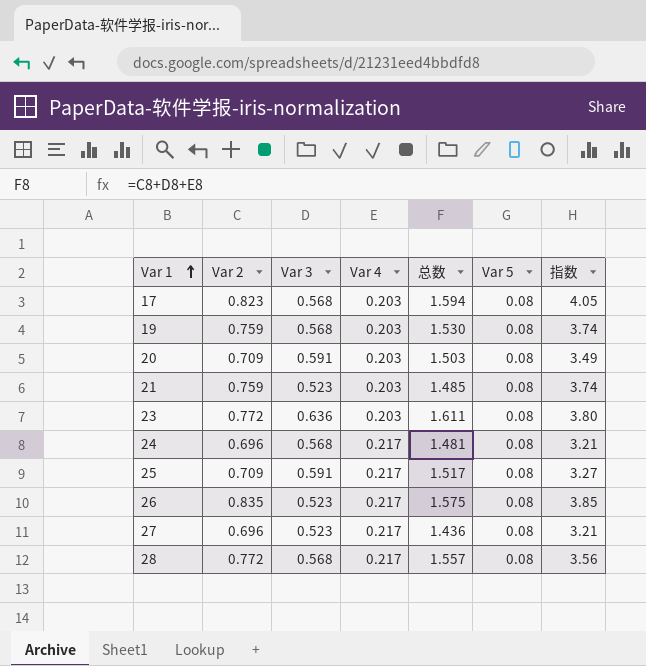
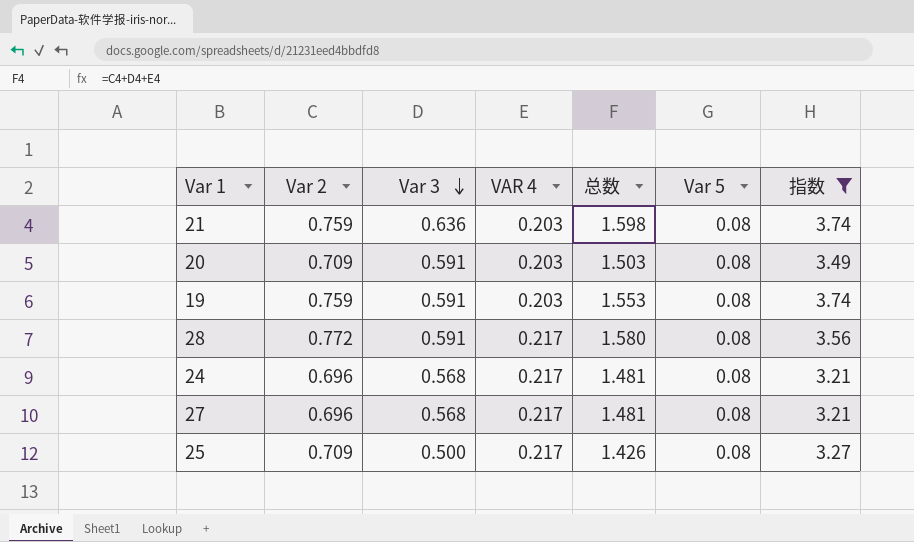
filter: none -> 指数 <= 3.74
row order: Var 1 ascending -> Var 3 descending
column name: Var 4 -> VAR 4
21 | Var 3: 0.523 -> 0.636
21 | 总数: 1.485 -> 1.598
19 | Var 3: 0.568 -> 0.591
19 | 总数: 1.530 -> 1.553
28 | Var 3: 0.568 -> 0.591
28 | 总数: 1.557 -> 1.580
27 | Var 3: 0.523 -> 0.568
27 | 总数: 1.436 -> 1.481
25 | Var 3: 0.591 -> 0.500
25 | 总数: 1.517 -> 1.426

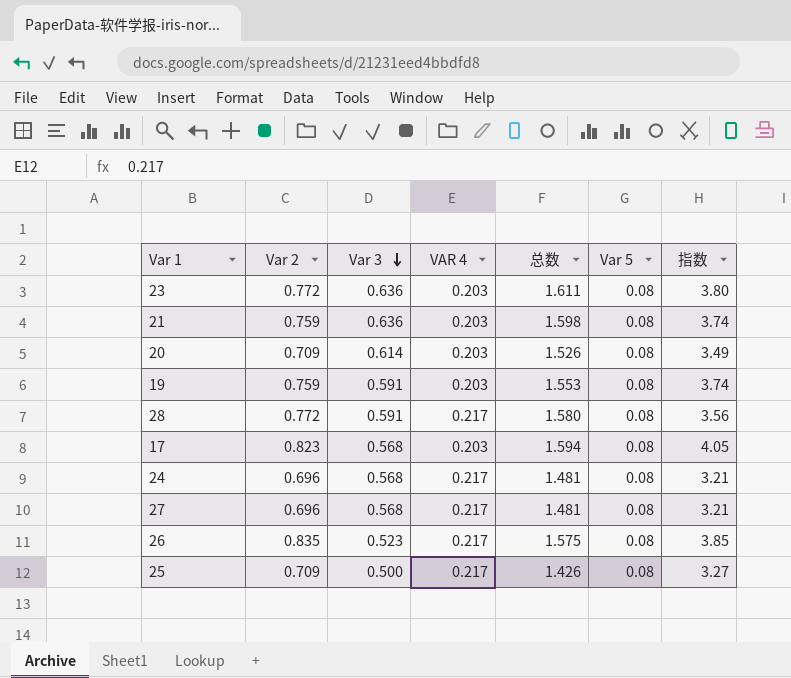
filter: 指数 <= 3.74 -> none
20 | Var 3: 0.591 -> 0.614
20 | 总数: 1.503 -> 1.526

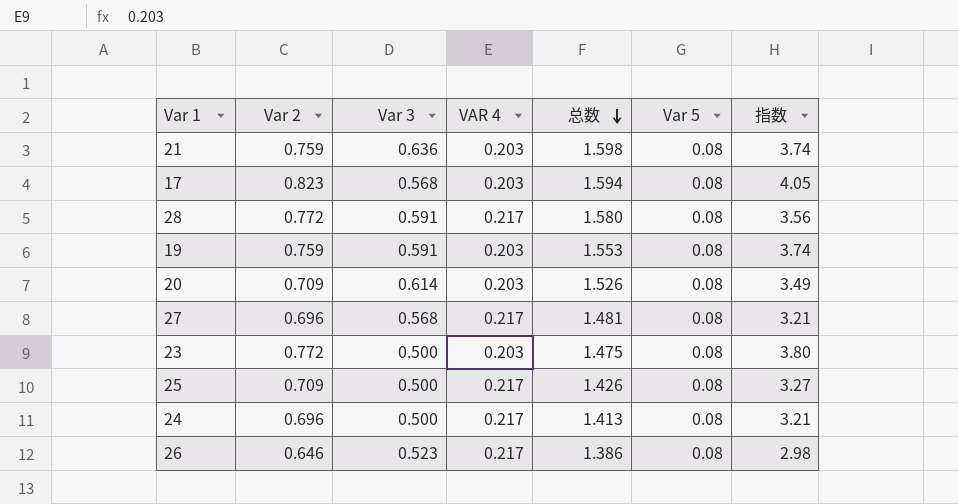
row order: Var 3 descending -> 总数 descending
23 | Var 3: 0.636 -> 0.500
23 | 总数: 1.611 -> 1.475
24 | Var 3: 0.568 -> 0.500
24 | 总数: 1.481 -> 1.413
26 | Var 2: 0.835 -> 0.646
26 | 总数: 1.575 -> 1.386
26 | 指数: 3.85 -> 2.98

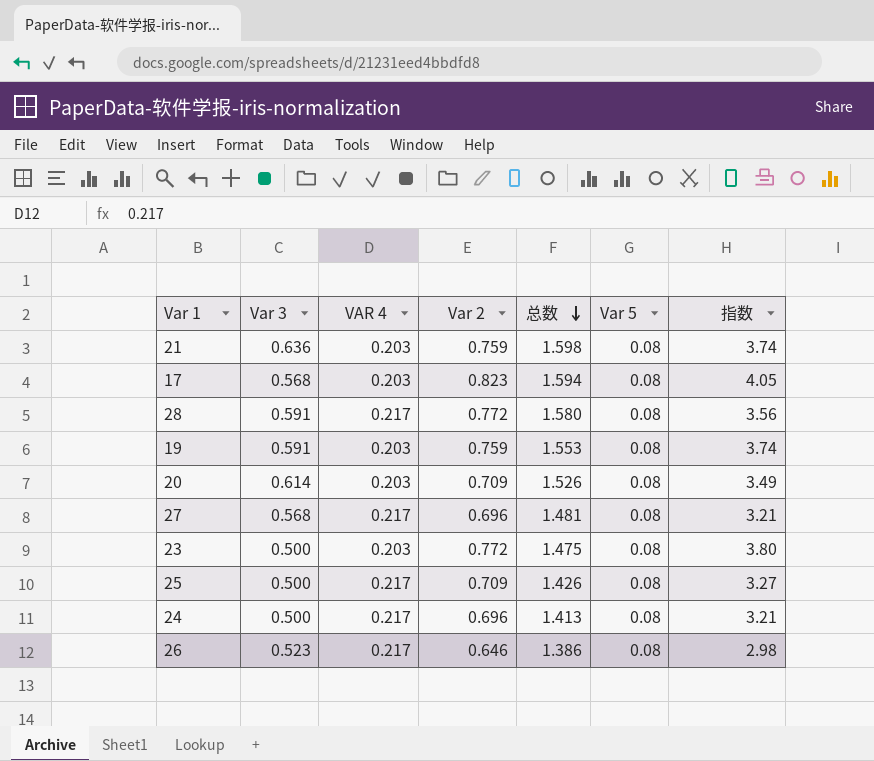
column Var 2 | position: 2 -> 4

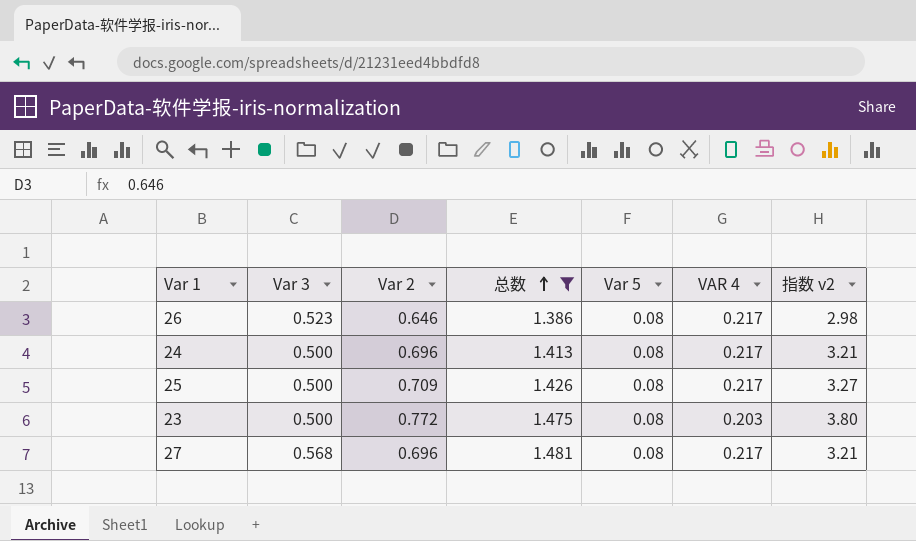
filter: none -> 总数 <= 1.481
row order: 总数 descending -> 总数 ascending
column VAR 4 | position: 3 -> 6
column name: 指数 -> 指数 v2

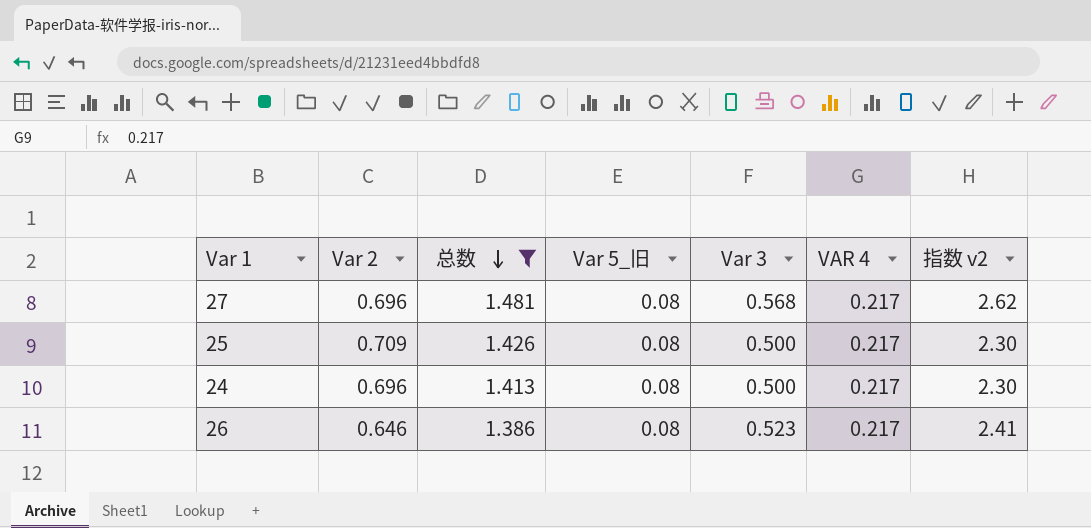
row order: 总数 ascending -> 总数 descending
column name: Var 5 -> Var 5_旧
column Var 3 | position: 2 -> 5
column 指数 v2 | formula: [Var 2] / [VAR 4] -> [Var 3] / [VAR 4]
row 23: 0.500 | 0.772 | 1.475 | 0.08 | 0.203 | 3.80 -> none

